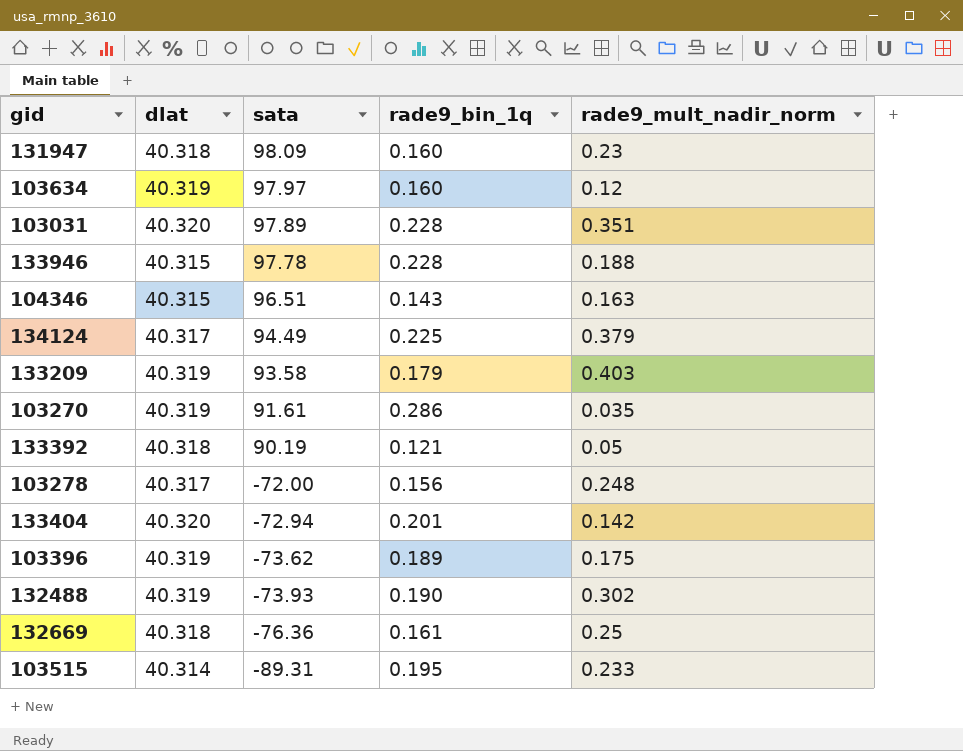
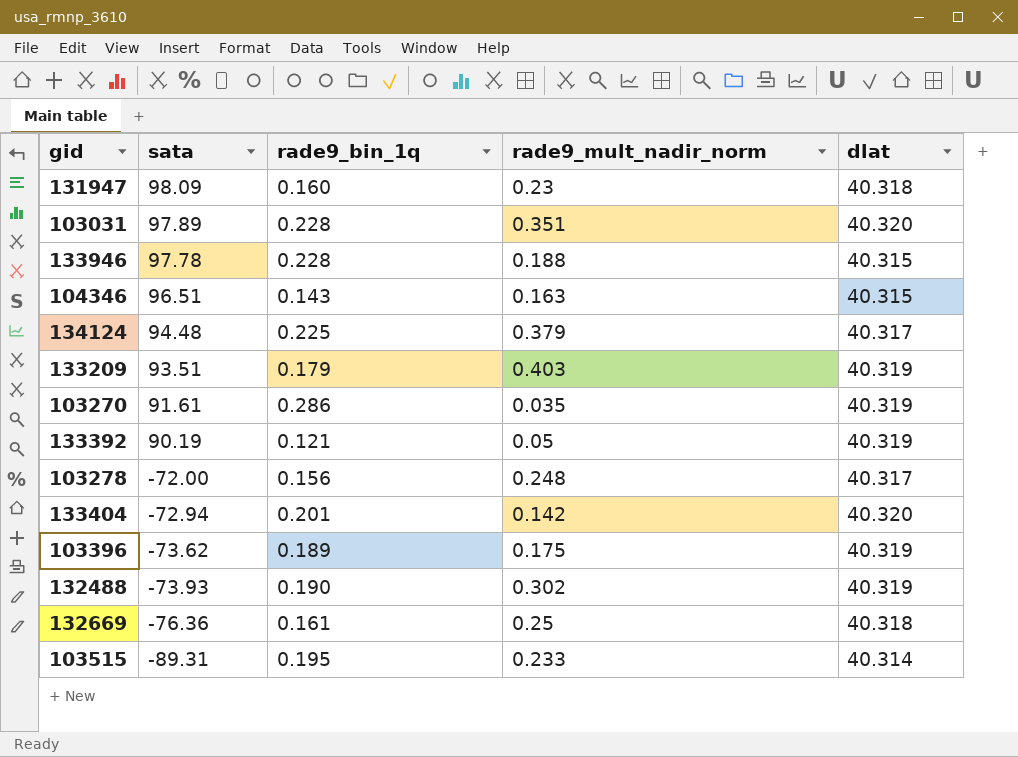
column dlat | position: 2 -> 5
row 103634: 40.319 | 97.97 | 0.160 | 0.12 -> none
134124 | sata: 94.49 -> 94.48
133209 | sata: 93.58 -> 93.51
133392 | dlat: 40.318 -> 40.319

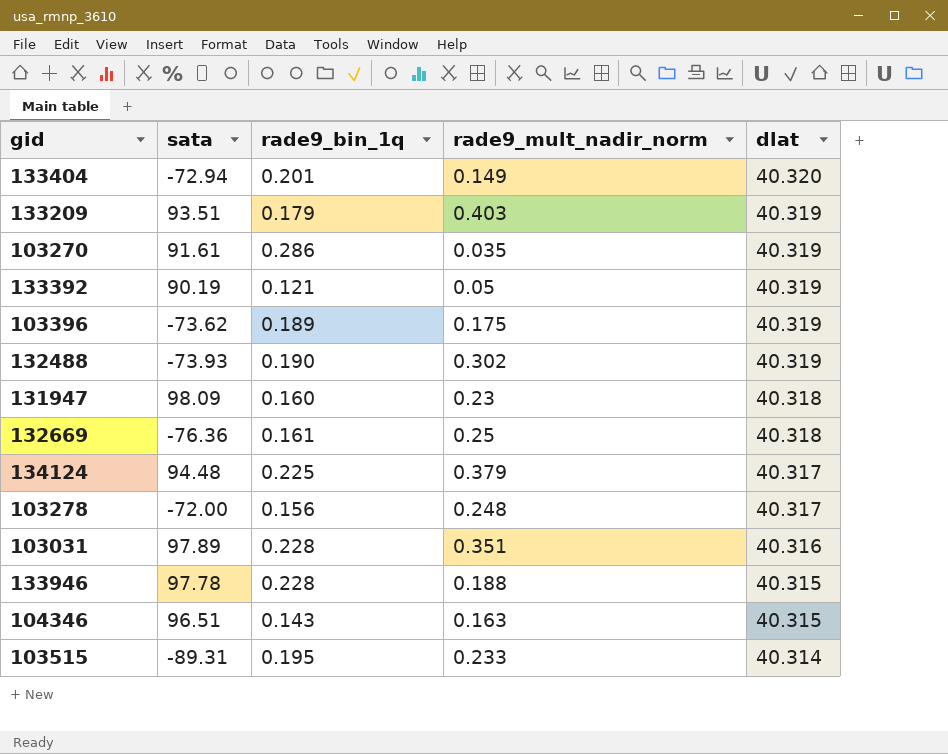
row order: sata descending -> dlat descending
133404 | rade9_mult_nadir_norm: 0.142 -> 0.149
103031 | dlat: 40.320 -> 40.316

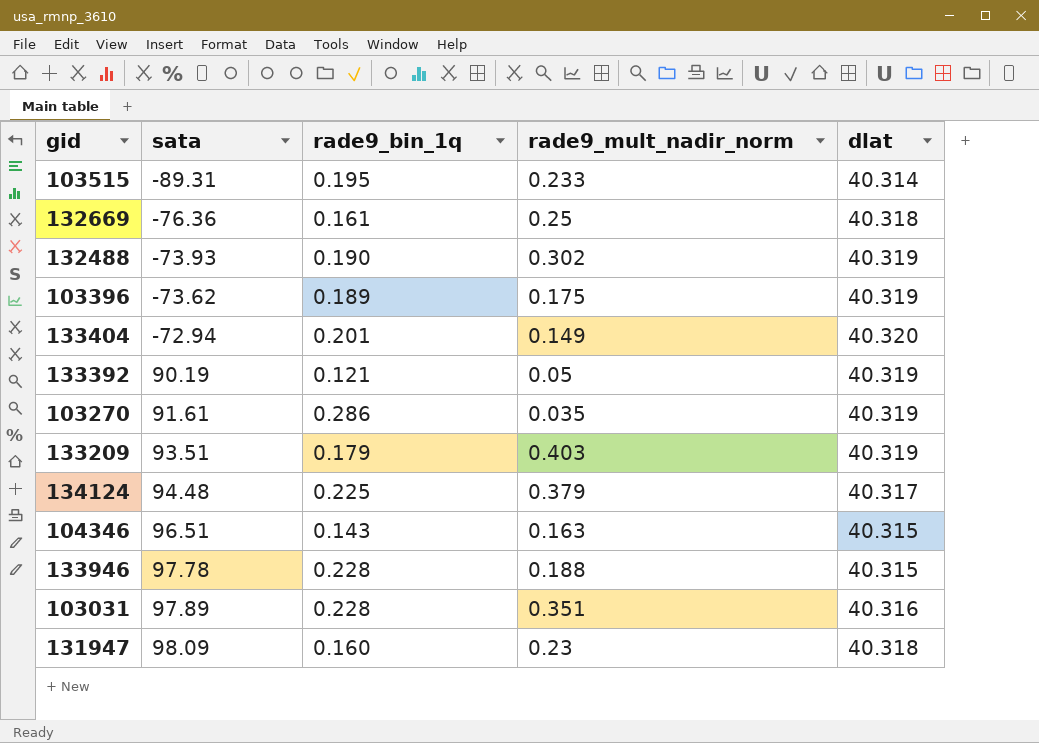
row order: dlat descending -> sata ascending
row 103278: -72.00 | 0.156 | 0.248 | 40.317 -> none

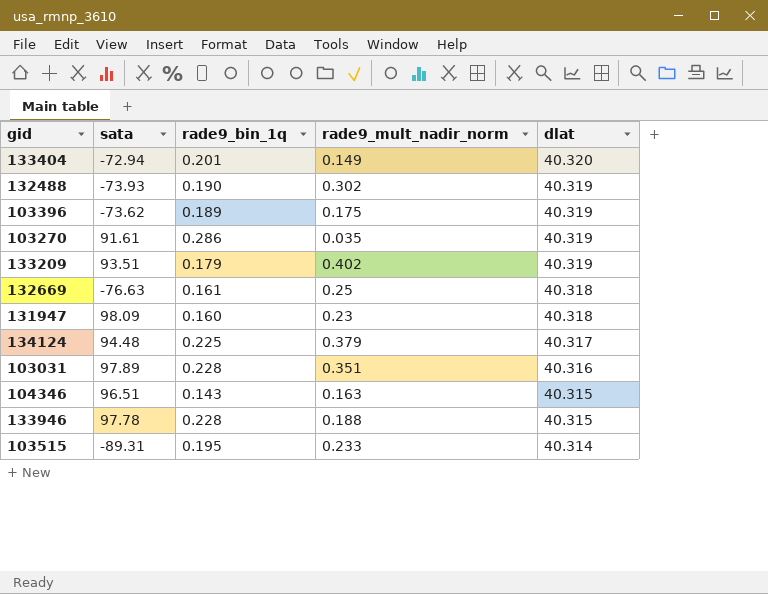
row order: sata ascending -> dlat descending
row 133392: 90.19 | 0.121 | 0.05 | 40.319 -> none
133209 | rade9_mult_nadir_norm: 0.403 -> 0.402
132669 | sata: -76.36 -> -76.63

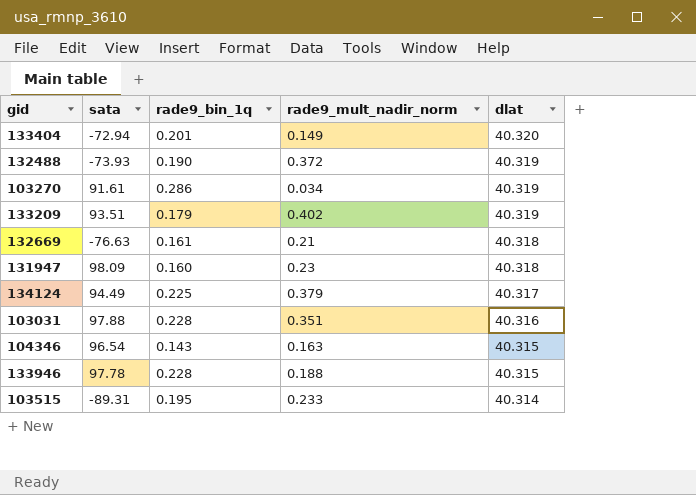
row 103396: -73.62 | 0.189 | 0.175 | 40.319 -> none
132488 | rade9_mult_nadir_norm: 0.302 -> 0.372
103270 | rade9_mult_nadir_norm: 0.035 -> 0.034
132669 | rade9_mult_nadir_norm: 0.25 -> 0.21
134124 | sata: 94.48 -> 94.49
103031 | sata: 97.89 -> 97.88
104346 | sata: 96.51 -> 96.54

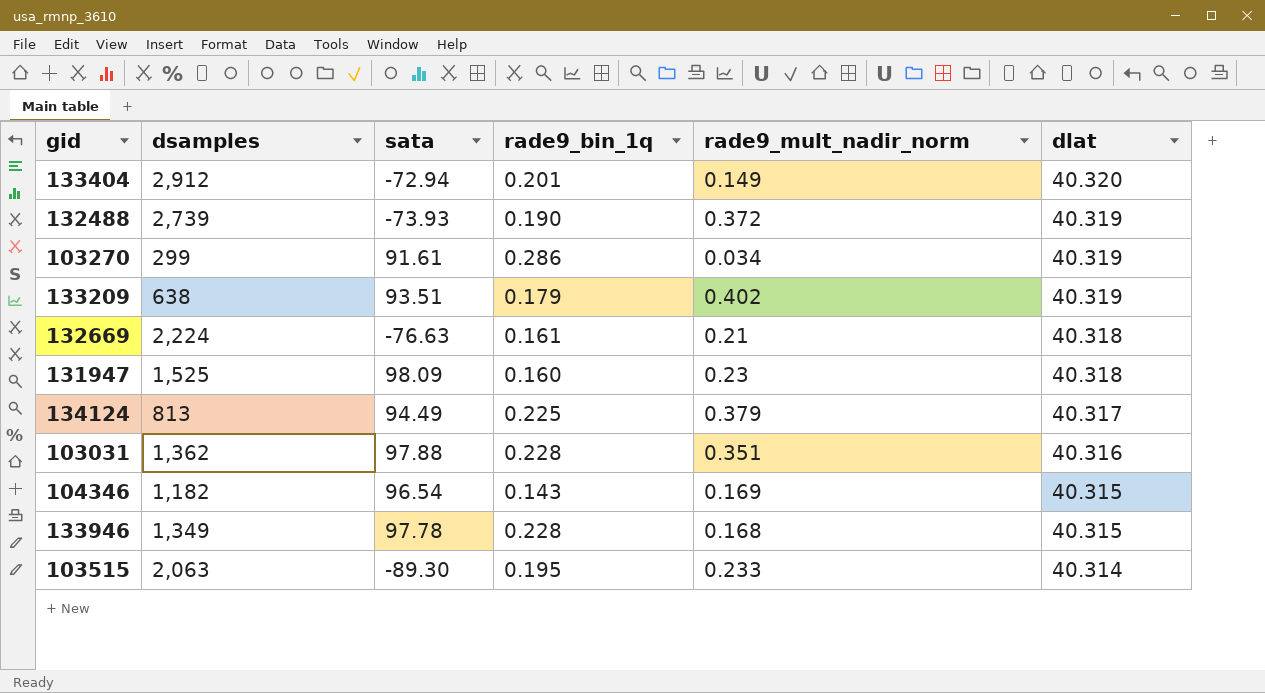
column dsamples | position: none -> 2
104346 | rade9_mult_nadir_norm: 0.163 -> 0.169
133946 | rade9_mult_nadir_norm: 0.188 -> 0.168
103515 | sata: -89.31 -> -89.30

